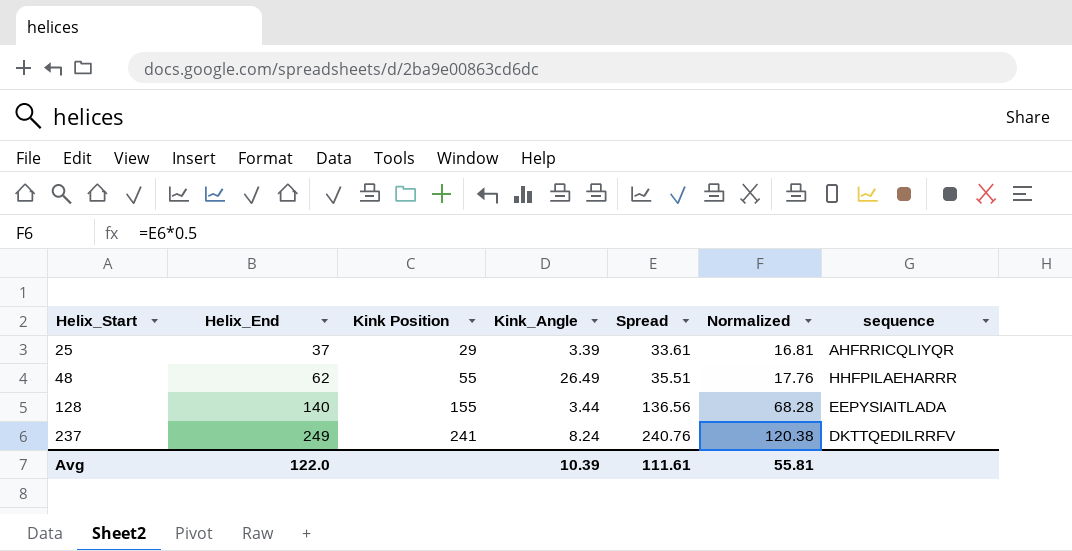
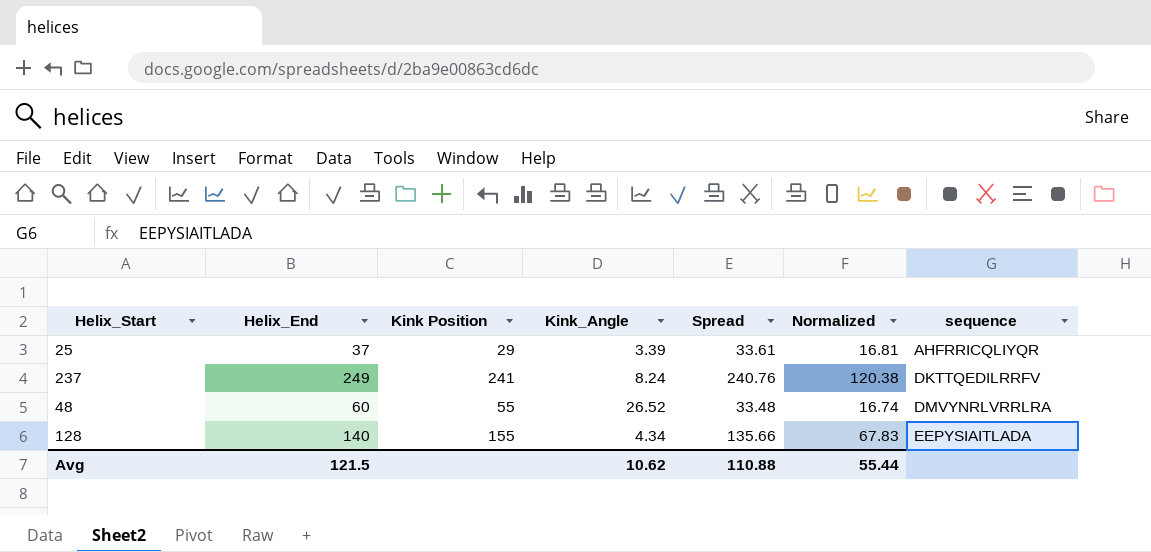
row order: Helix_Start ascending -> sequence ascending
48 | Helix_End: 62 -> 60
48 | Kink_Angle: 26.49 -> 26.52
48 | Spread: 35.51 -> 33.48
48 | Normalized: 17.76 -> 16.74
48 | sequence: HHFPILAEHARRR -> DMVYNRLVRRLRA
128 | Kink_Angle: 3.44 -> 4.34
128 | Spread: 136.56 -> 135.66
128 | Normalized: 68.28 -> 67.83
Avg | Helix_End: 122.0 -> 121.5
Avg | Kink_Angle: 10.39 -> 10.62
Avg | Spread: 111.61 -> 110.88
Avg | Normalized: 55.81 -> 55.44

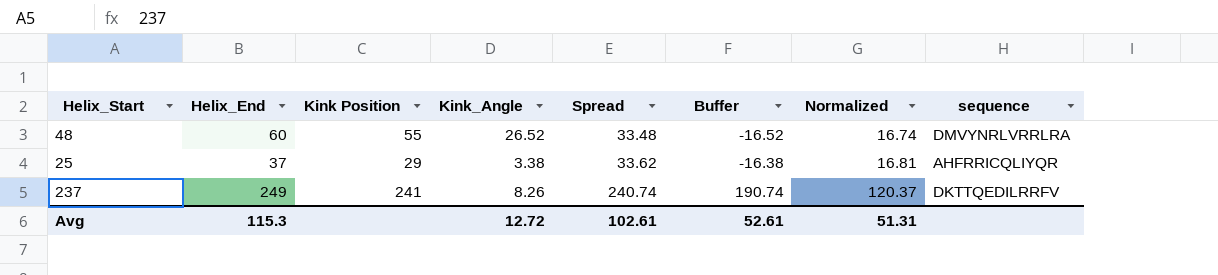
row order: sequence ascending -> Spread ascending
column Buffer | formula: none -> [Spread] - 50
row 128: 140 | 155 | 4.34 | 135.66 | 67.83 | EEPYSIAITLADA -> none
25 | Kink_Angle: 3.39 -> 3.38
25 | Spread: 33.61 -> 33.62
237 | Kink_Angle: 8.24 -> 8.26
237 | Spread: 240.76 -> 240.74
237 | Normalized: 120.38 -> 120.37
Avg | Helix_End: 121.5 -> 115.3
Avg | Kink_Angle: 10.62 -> 12.72
Avg | Spread: 110.88 -> 102.61
Avg | Normalized: 55.44 -> 51.31

